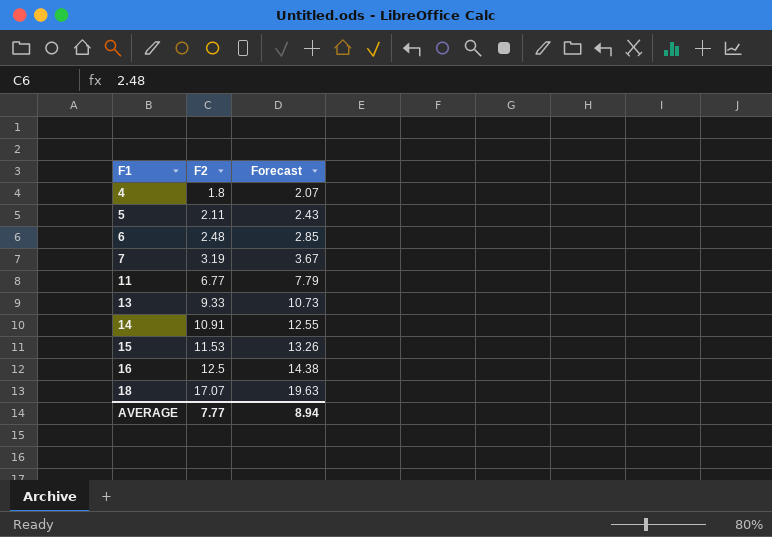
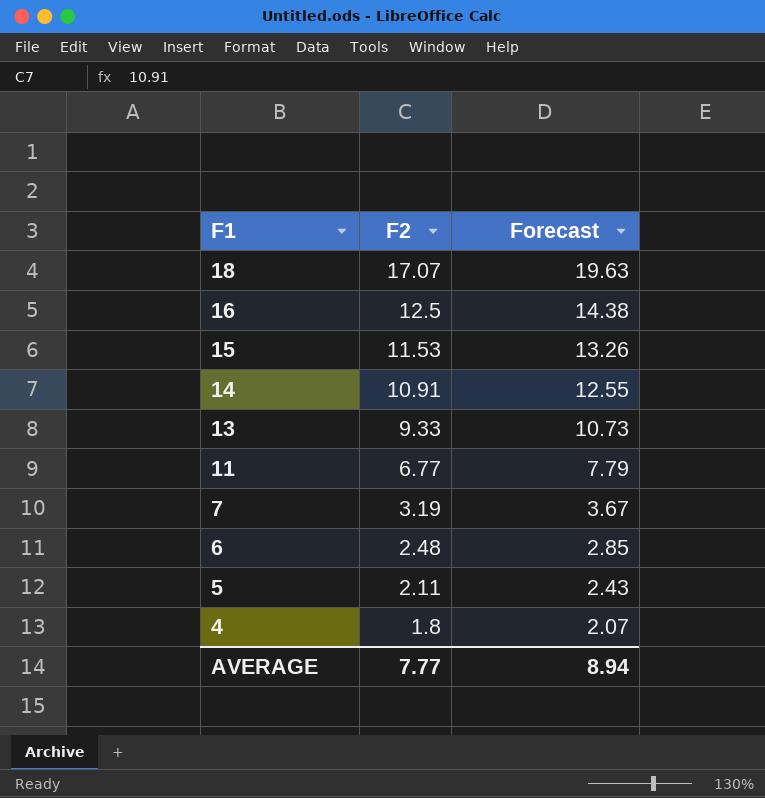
row order: F1 ascending -> F1 descending

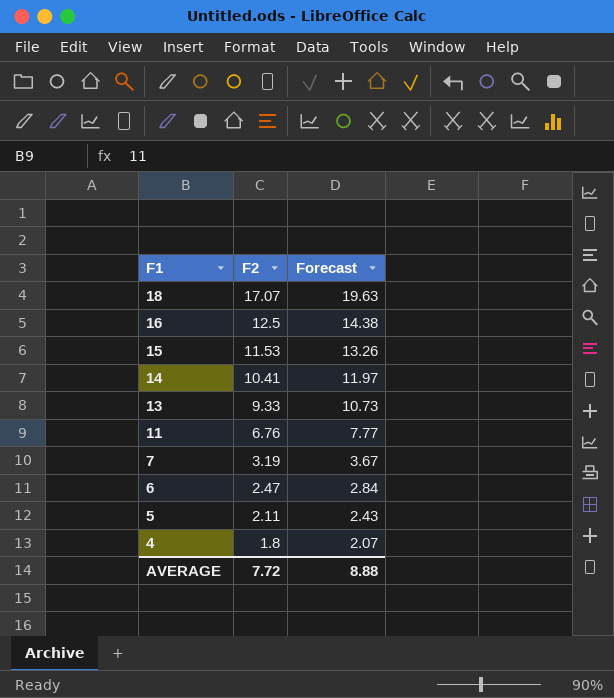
14 | F2: 10.91 -> 10.41
14 | Forecast: 12.55 -> 11.97
11 | F2: 6.77 -> 6.76
11 | Forecast: 7.79 -> 7.77
6 | F2: 2.48 -> 2.47
6 | Forecast: 2.85 -> 2.84
AVERAGE | F2: 7.77 -> 7.72
AVERAGE | Forecast: 8.94 -> 8.88

